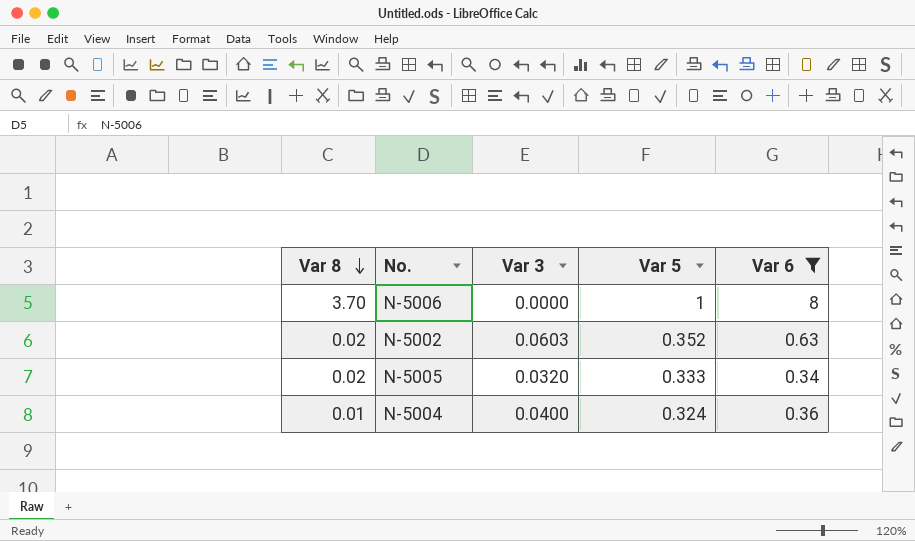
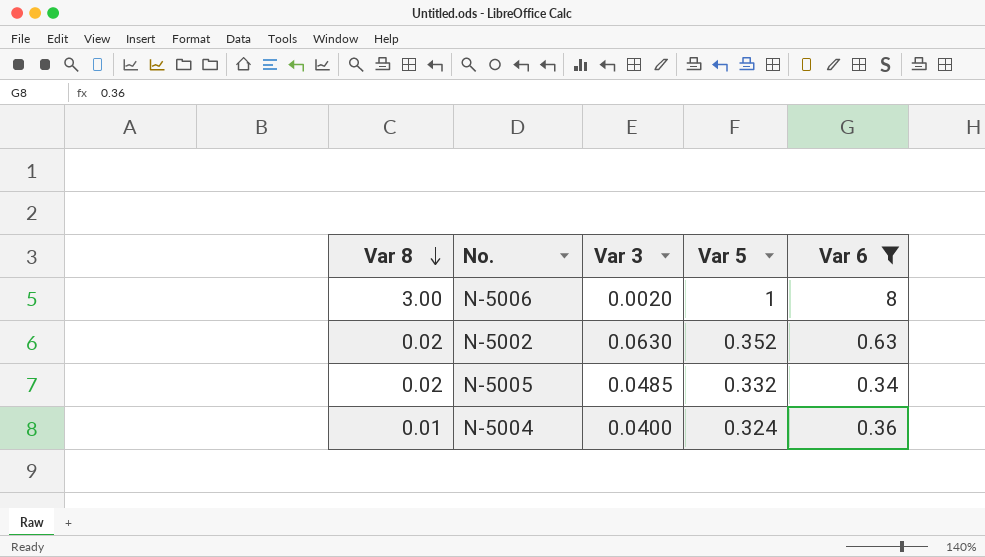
N-5006 | Var 8: 3.70 -> 3.00
N-5006 | Var 3: 0.0000 -> 0.0020
N-5002 | Var 3: 0.0603 -> 0.0630
N-5005 | Var 3: 0.0320 -> 0.0485
N-5005 | Var 5: 0.333 -> 0.332

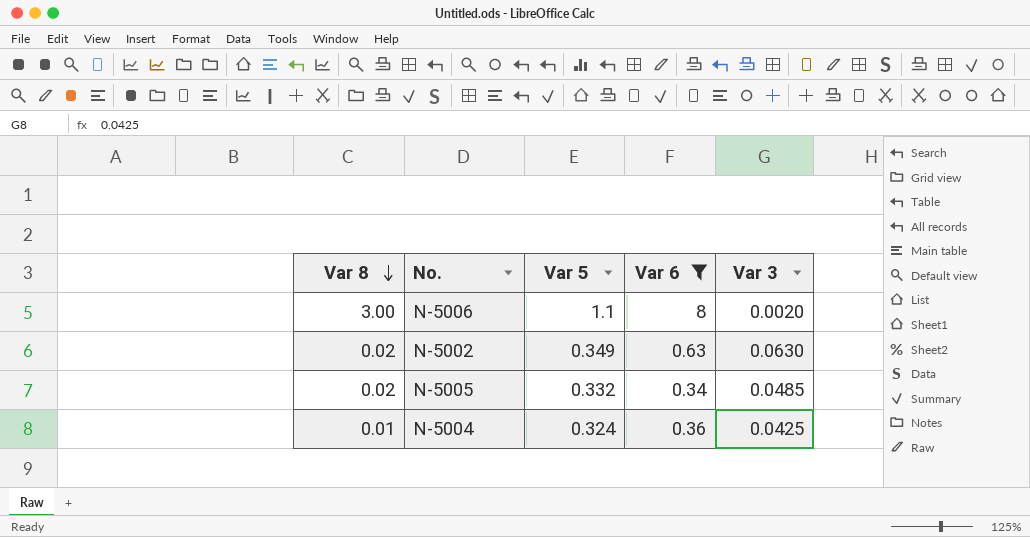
column Var 3 | position: 3 -> 5
N-5006 | Var 5: 1 -> 1.1
N-5002 | Var 5: 0.352 -> 0.349
N-5004 | Var 3: 0.0400 -> 0.0425

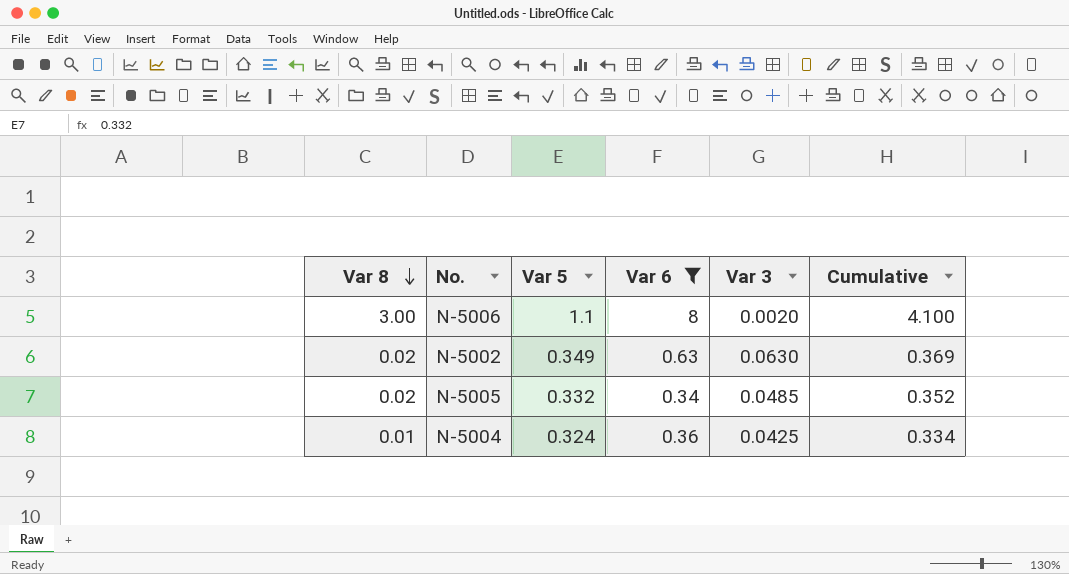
column Cumulative | formula: none -> [Var 8] + [Var 5]

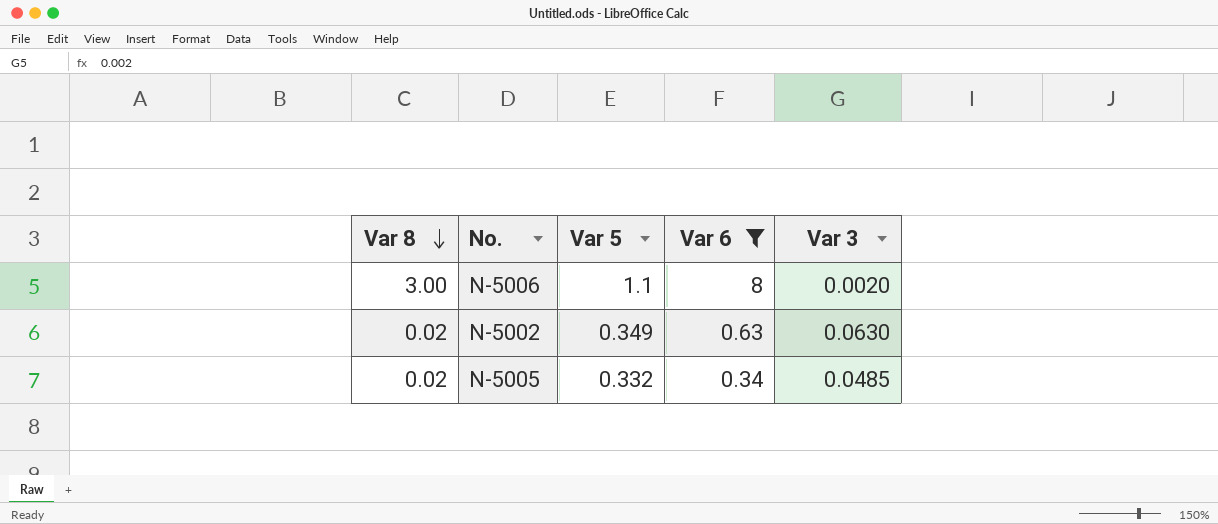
column Cumulative | formula: [Var 8] + [Var 5] -> none
row N-5004: 0.01 | 0.324 | 0.36 | 0.0425 | 0.334 -> none

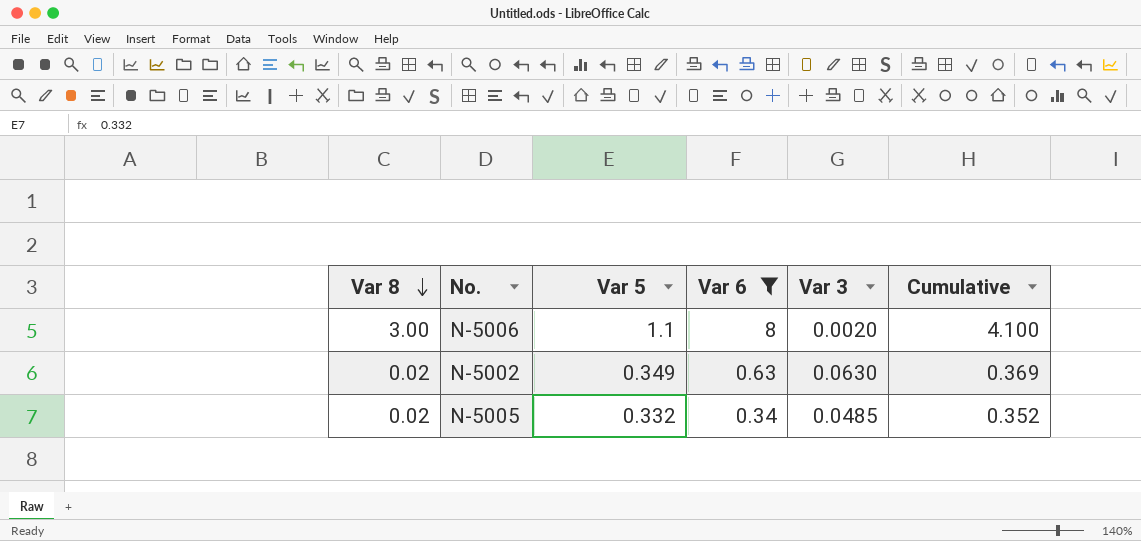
column Cumulative | formula: none -> [Var 8] + [Var 5]

